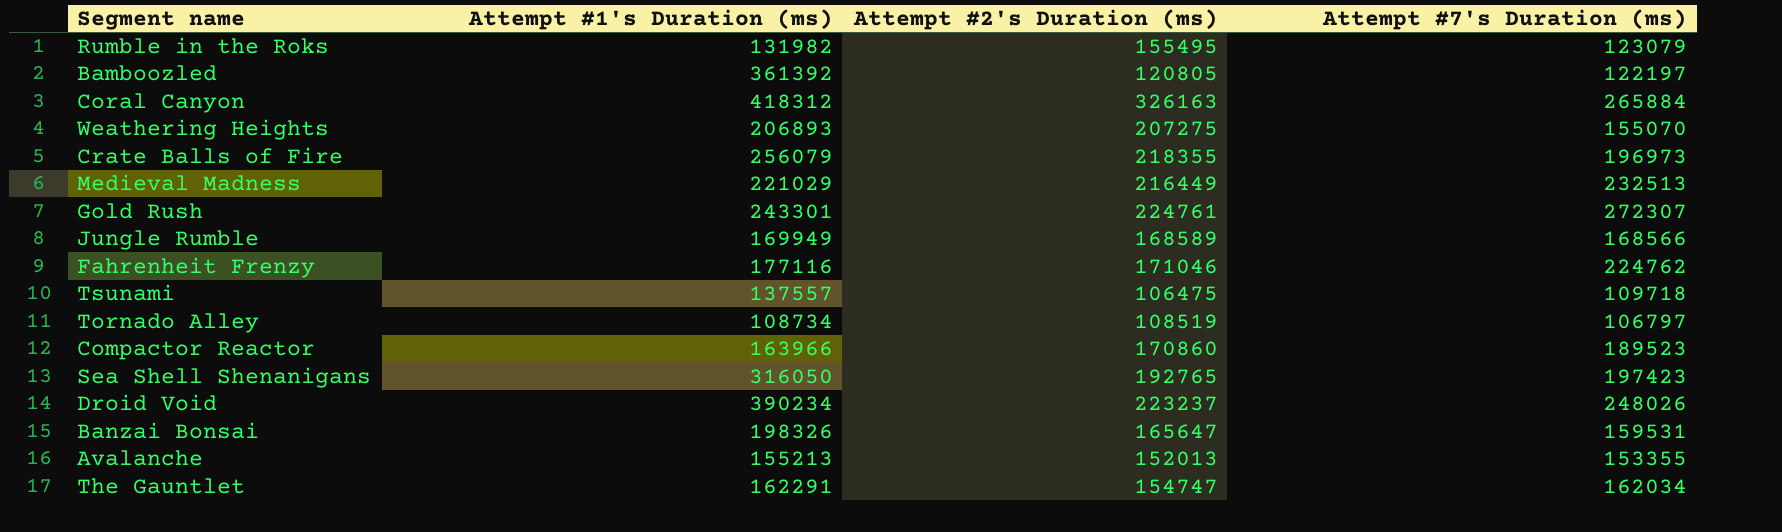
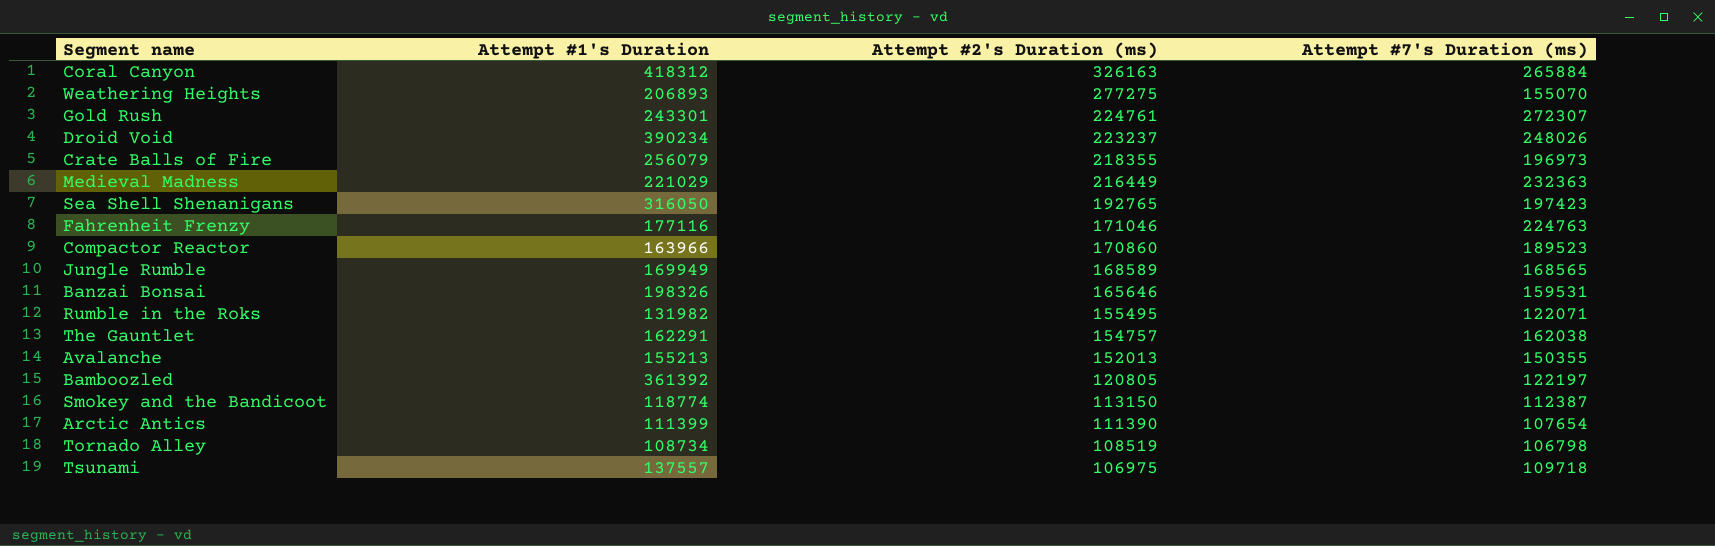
row order: none -> Attempt #2's Duration (ms) descending
column name: Attempt #1's Duration (ms) -> Attempt #1's Duration
Weathering Heights | Attempt #2's Duration (ms): 207275 -> 277275
Medieval Madness | Attempt #7's Duration (ms): 232513 -> 232363
Fahrenheit Frenzy | Attempt #7's Duration (ms): 224762 -> 224763
Jungle Rumble | Attempt #7's Duration (ms): 168566 -> 168565
Banzai Bonsai | Attempt #2's Duration (ms): 165647 -> 165646
Rumble in the Roks | Attempt #7's Duration (ms): 123079 -> 122071
The Gauntlet | Attempt #2's Duration (ms): 154747 -> 154757
The Gauntlet | Attempt #7's Duration (ms): 162034 -> 162038
Avalanche | Attempt #7's Duration (ms): 153355 -> 150355
row Smokey and the Bandicoot: none -> 118774 | 113150 | 112387
row Arctic Antics: none -> 111399 | 111390 | 107654
Tornado Alley | Attempt #7's Duration (ms): 106797 -> 106798
Tsunami | Attempt #2's Duration (ms): 106475 -> 106975

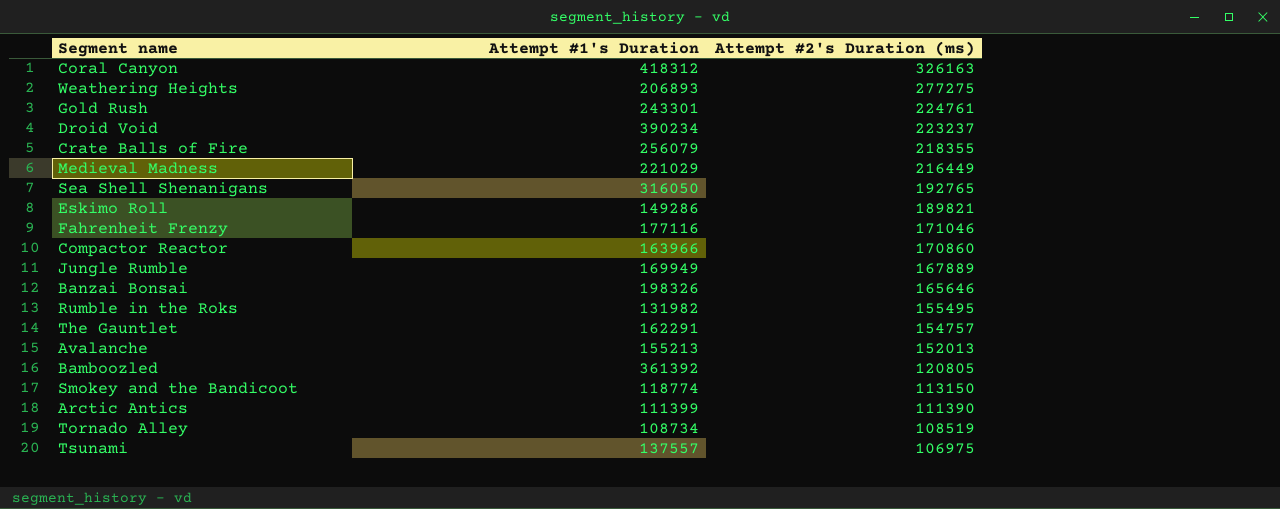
column Attempt #7's Duration (ms) | position: 4 -> none
row Eskimo Roll: none -> 149286 | 189821
Jungle Rumble | Attempt #2's Duration (ms): 168589 -> 167889

